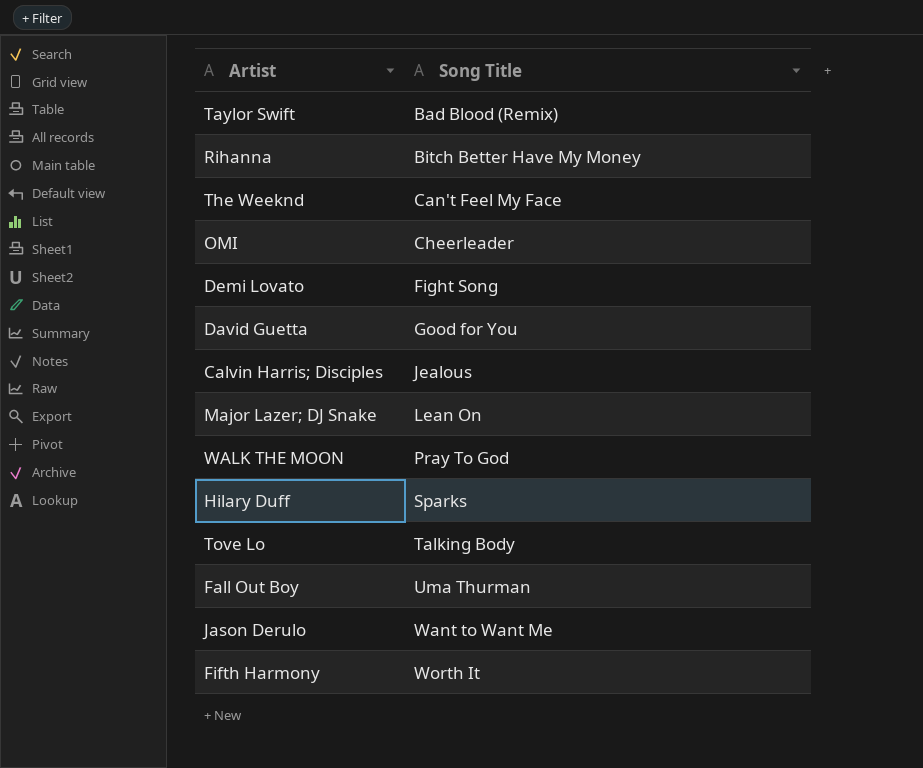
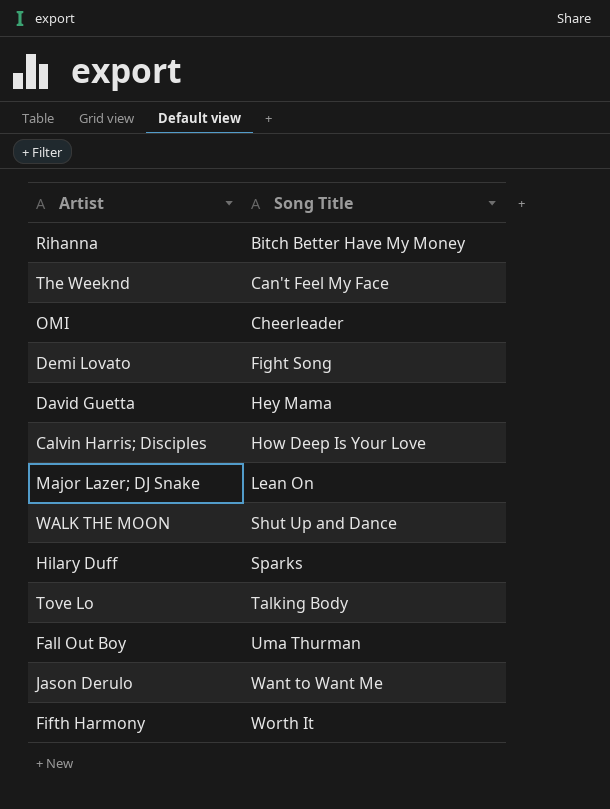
row Taylor Swift: Bad Blood (Remix) -> none
David Guetta | Song Title: Good for You -> Hey Mama
Calvin Harris; Disciples | Song Title: Jealous -> How Deep Is Your Love
WALK THE MOON | Song Title: Pray To God -> Shut Up and Dance

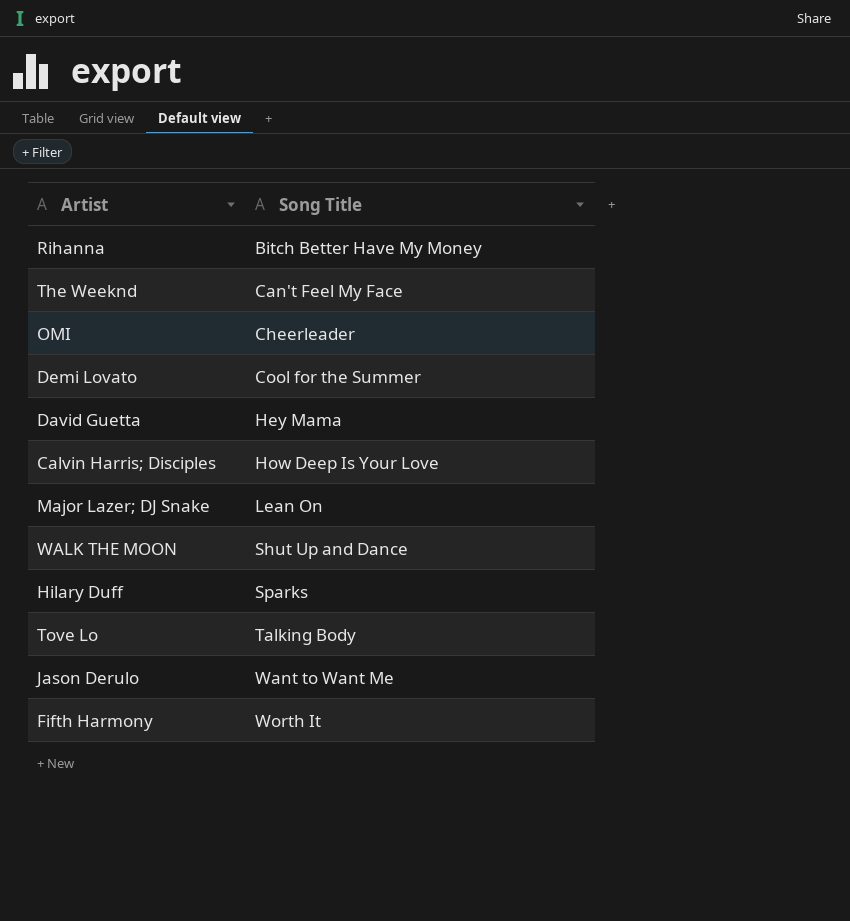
row Fall Out Boy: Uma Thurman -> none
Demi Lovato | Song Title: Fight Song -> Cool for the Summer

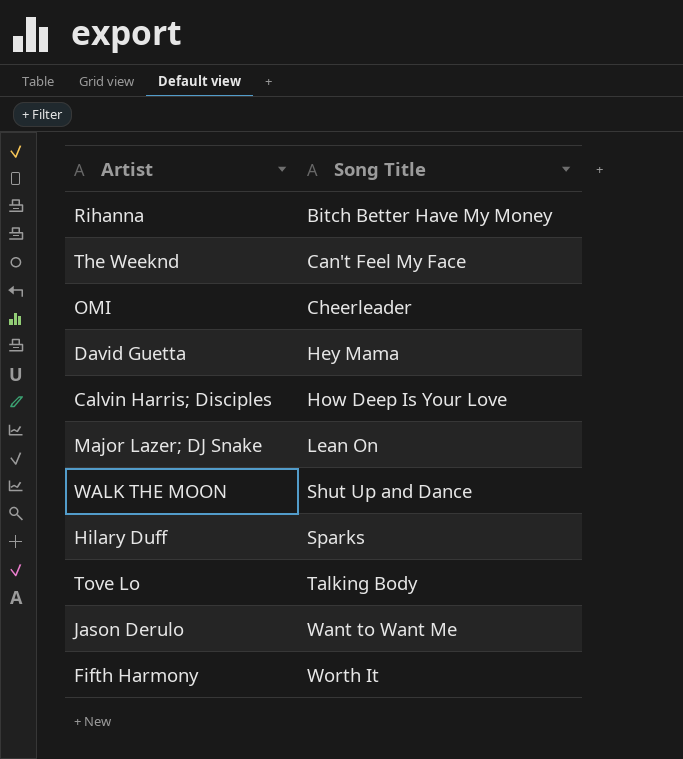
row Demi Lovato: Cool for the Summer -> none

